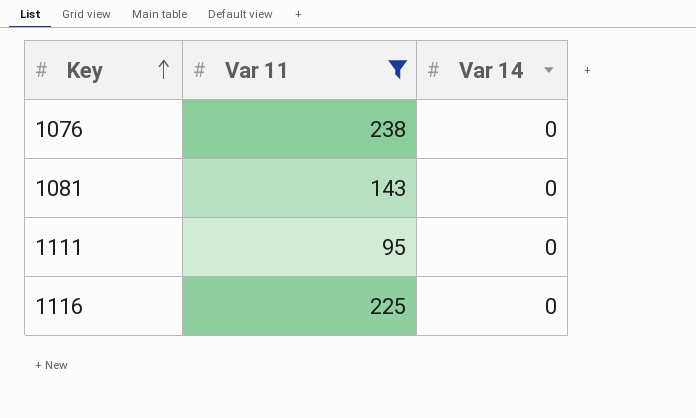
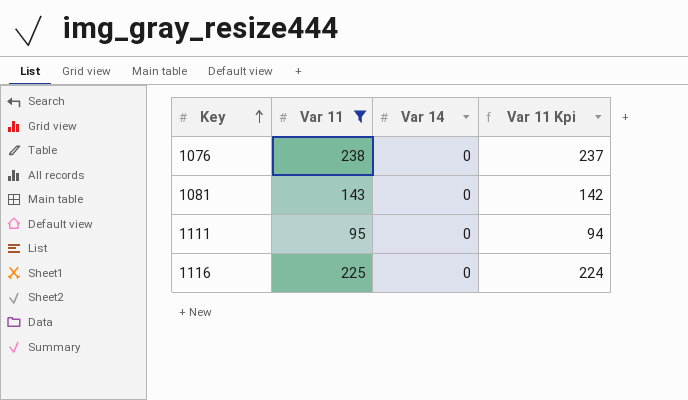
column Var 11 Kpi | formula: none -> [Var 11] - 1

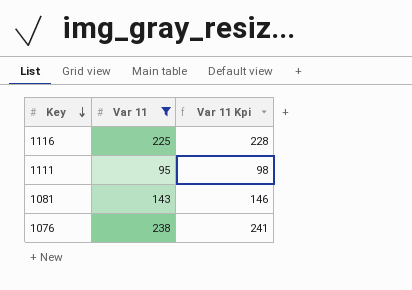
row order: Key ascending -> Key descending
column Var 14 | position: 3 -> none
column Var 11 Kpi | formula: [Var 11] - 1 -> [Var 11] + 3

